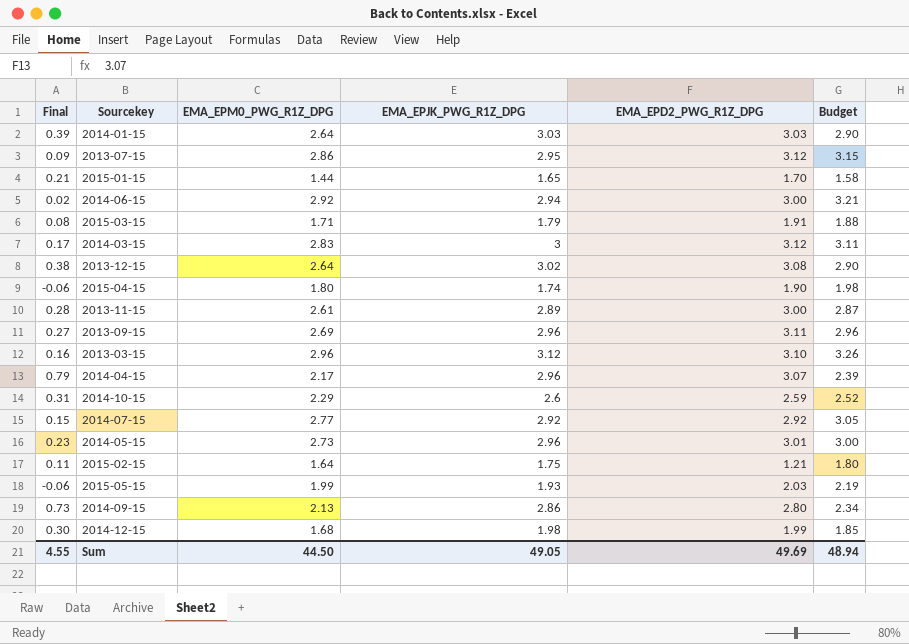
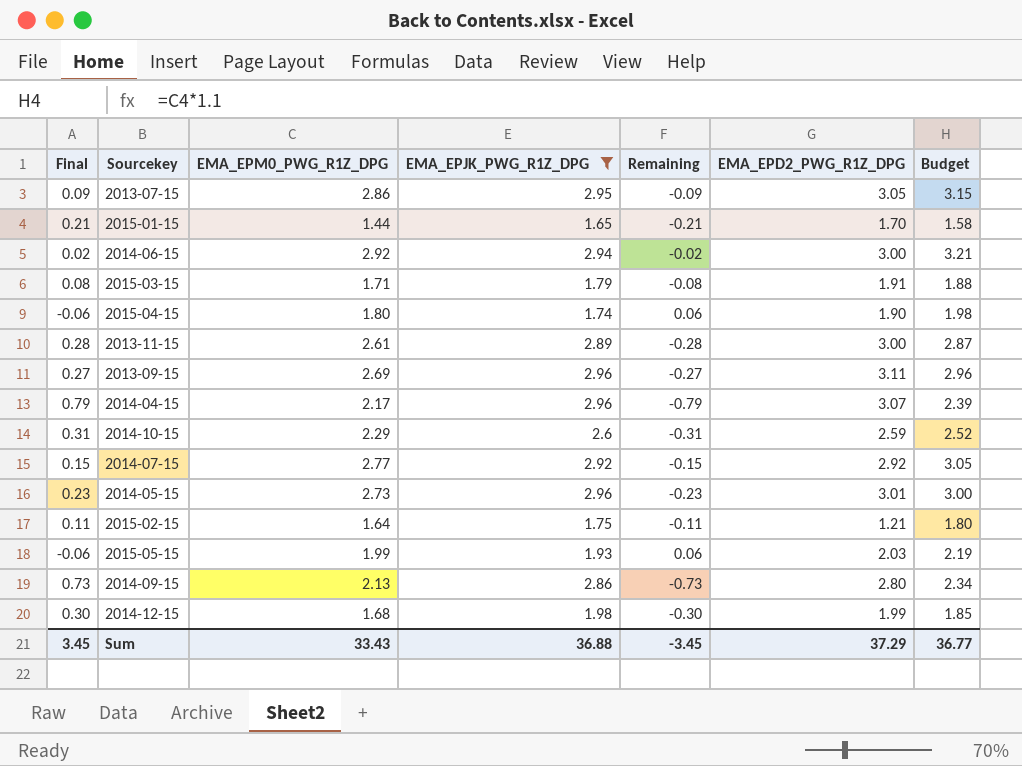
filter: none -> EMA_EPJK_PWG_R1Z_DPG <= 2.96
column Remaining | formula: none -> [EMA_EPM0_PWG_R1Z_DPG] - [EMA_EPJK_PWG_R1Z_DPG]
2013-07-15 | EMA_EPD2_PWG_R1Z_DPG: 3.12 -> 3.05
Sum | Final: 4.55 -> 3.45
Sum | EMA_EPM0_PWG_R1Z_DPG: 44.50 -> 33.43
Sum | EMA_EPJK_PWG_R1Z_DPG: 49.05 -> 36.88
Sum | EMA_EPD2_PWG_R1Z_DPG: 49.69 -> 37.29
Sum | Budget: 48.94 -> 36.77

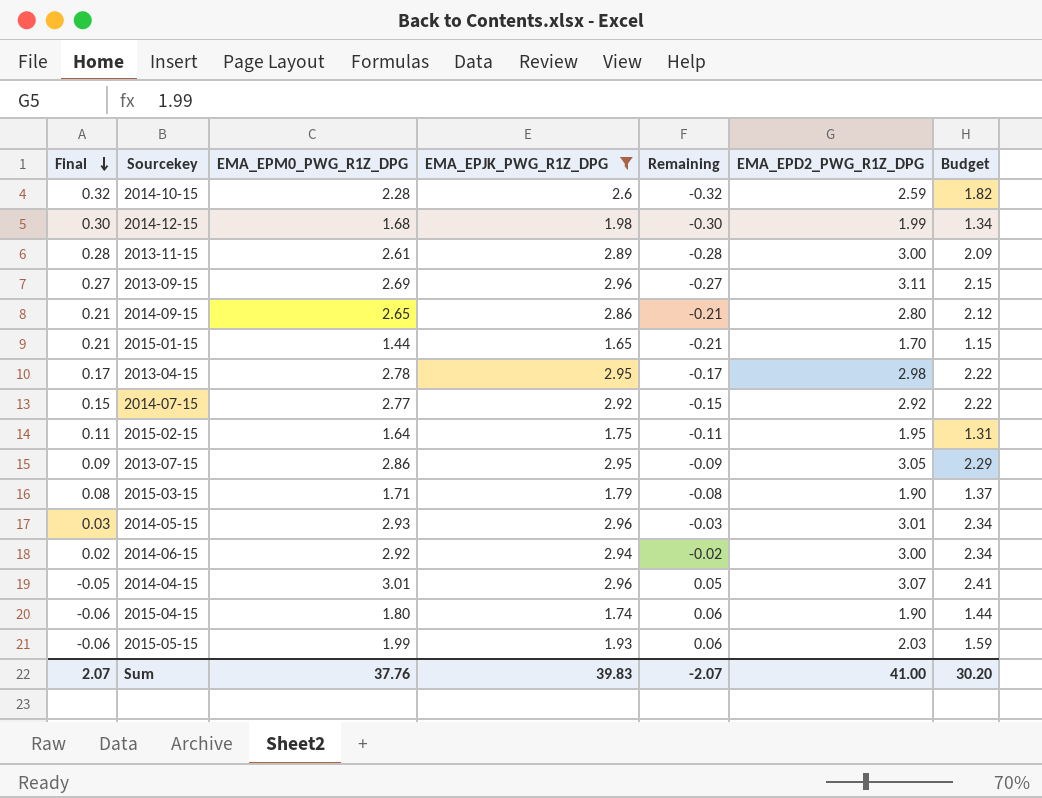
row order: none -> Final descending
column Budget | formula: [EMA_EPM0_PWG_R1Z_DPG] * 1.1 -> [EMA_EPM0_PWG_R1Z_DPG] * 0.8
2014-10-15 | Final: 0.31 -> 0.32
2014-10-15 | EMA_EPM0_PWG_R1Z_DPG: 2.29 -> 2.28
2014-10-15 | Remaining: -0.31 -> -0.32
2014-09-15 | Final: 0.73 -> 0.21
2014-09-15 | EMA_EPM0_PWG_R1Z_DPG: 2.13 -> 2.65
2014-09-15 | Remaining: -0.73 -> -0.21
row 2013-04-15: none -> 0.17 | 2.78 | 2.95 | -0.17 | 2.98 | 2.22
2015-02-15 | EMA_EPD2_PWG_R1Z_DPG: 1.21 -> 1.95
2015-03-15 | EMA_EPD2_PWG_R1Z_DPG: 1.91 -> 1.90
2014-05-15 | Final: 0.23 -> 0.03
2014-05-15 | EMA_EPM0_PWG_R1Z_DPG: 2.73 -> 2.93
2014-05-15 | Remaining: -0.23 -> -0.03
2014-04-15 | Final: 0.79 -> -0.05
2014-04-15 | EMA_EPM0_PWG_R1Z_DPG: 2.17 -> 3.01
2014-04-15 | Remaining: -0.79 -> 0.05
Sum | Final: 3.45 -> 2.07
Sum | EMA_EPM0_PWG_R1Z_DPG: 33.43 -> 37.76
Sum | EMA_EPJK_PWG_R1Z_DPG: 36.88 -> 39.83
Sum | Remaining: -3.45 -> -2.07
Sum | EMA_EPD2_PWG_R1Z_DPG: 37.29 -> 41.00
Sum | Budget: 36.77 -> 30.20

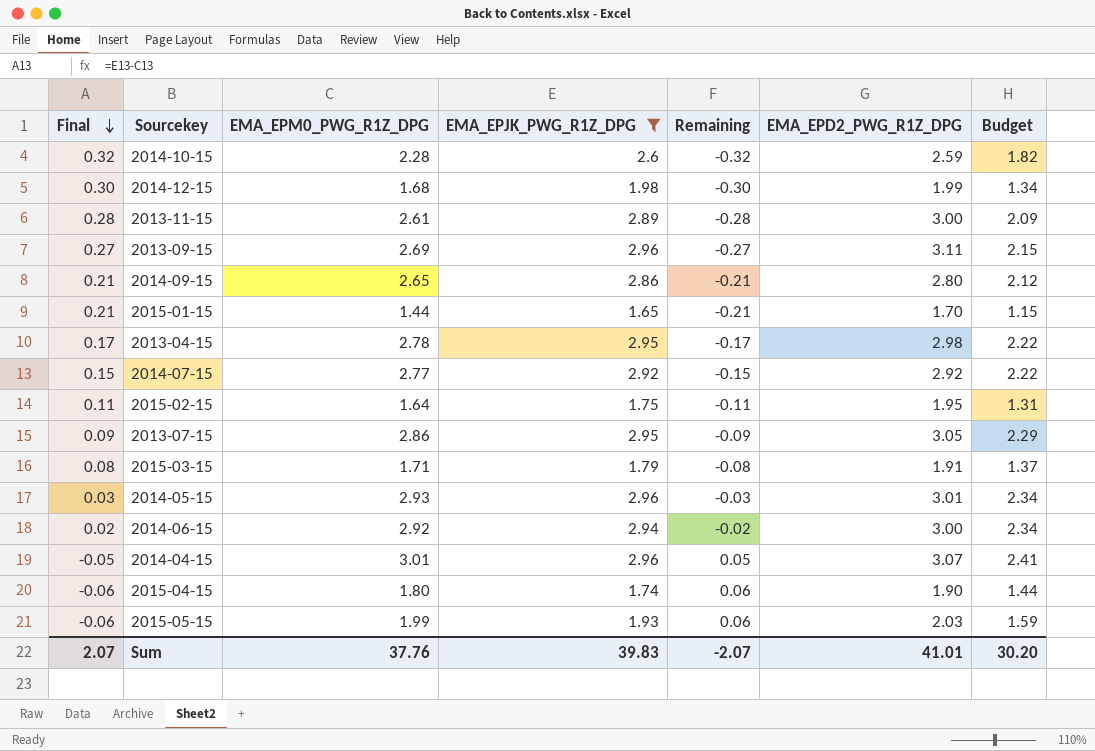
2015-03-15 | EMA_EPD2_PWG_R1Z_DPG: 1.90 -> 1.91
Sum | EMA_EPD2_PWG_R1Z_DPG: 41.00 -> 41.01

